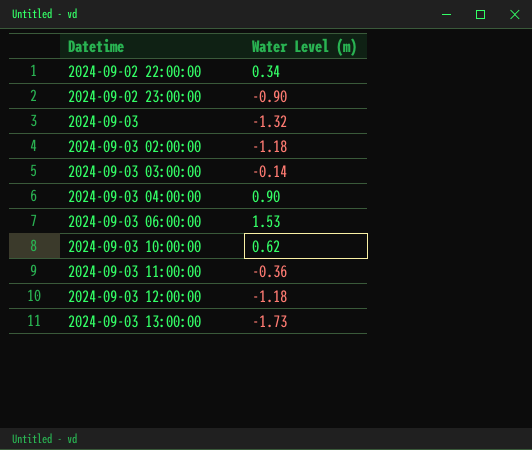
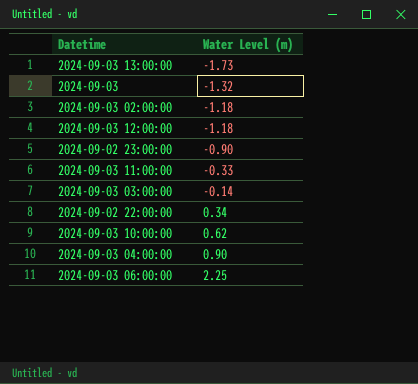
row order: Datetime ascending -> Water Level (m) ascending
2024-09-03 11:00:00 | Water Level (m): -0.36 -> -0.33
2024-09-03 06:00:00 | Water Level (m): 1.53 -> 2.25

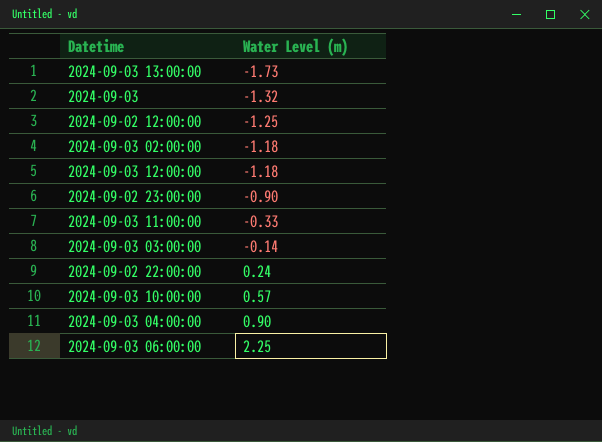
row 2024-09-02 12:00:00: none -> -1.25
2024-09-02 22:00:00 | Water Level (m): 0.34 -> 0.24
2024-09-03 10:00:00 | Water Level (m): 0.62 -> 0.57

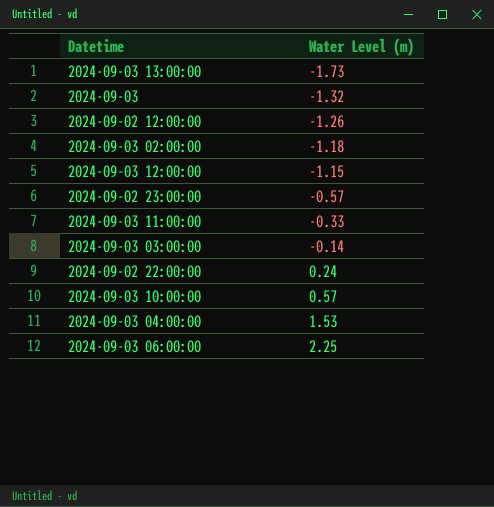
2024-09-02 12:00:00 | Water Level (m): -1.25 -> -1.26
2024-09-03 12:00:00 | Water Level (m): -1.18 -> -1.15
2024-09-02 23:00:00 | Water Level (m): -0.90 -> -0.57
2024-09-03 04:00:00 | Water Level (m): 0.90 -> 1.53

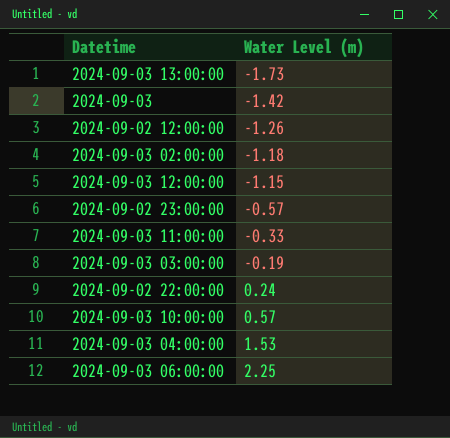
2024-09-03 | Water Level (m): -1.32 -> -1.42
2024-09-03 03:00:00 | Water Level (m): -0.14 -> -0.19

